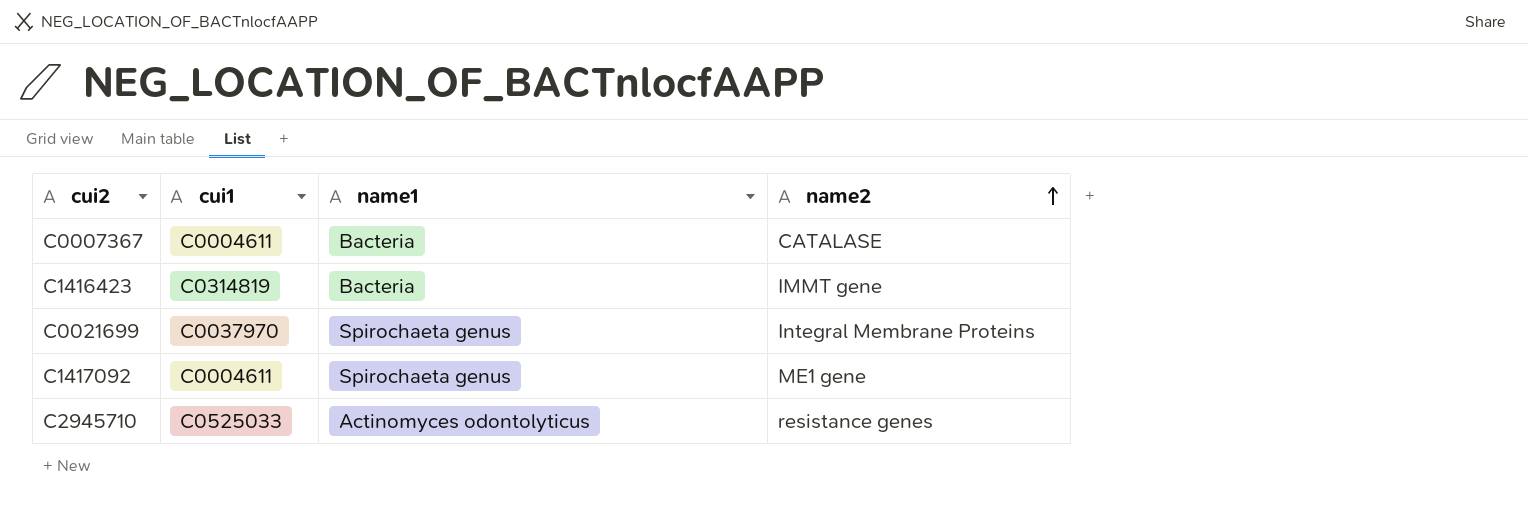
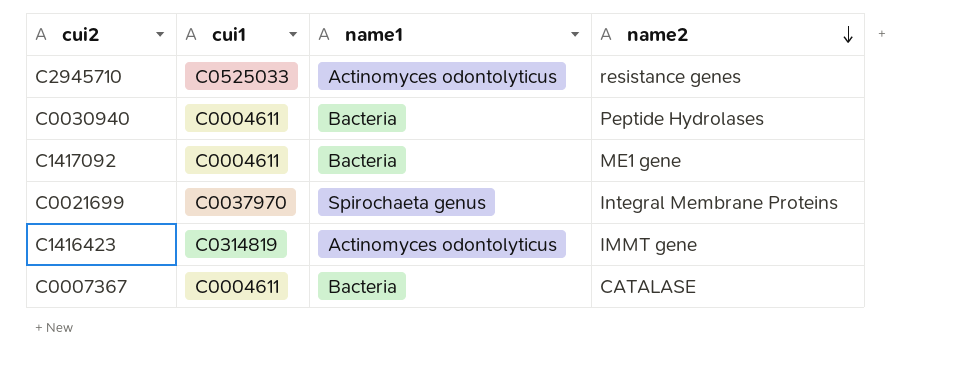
row order: name2 ascending -> name2 descending
row C0030940: none -> C0004611 | Bacteria | Peptide Hydrolases
C1417092 | name1: Spirochaeta genus -> Bacteria
C1416423 | name1: Bacteria -> Actinomyces odontolyticus

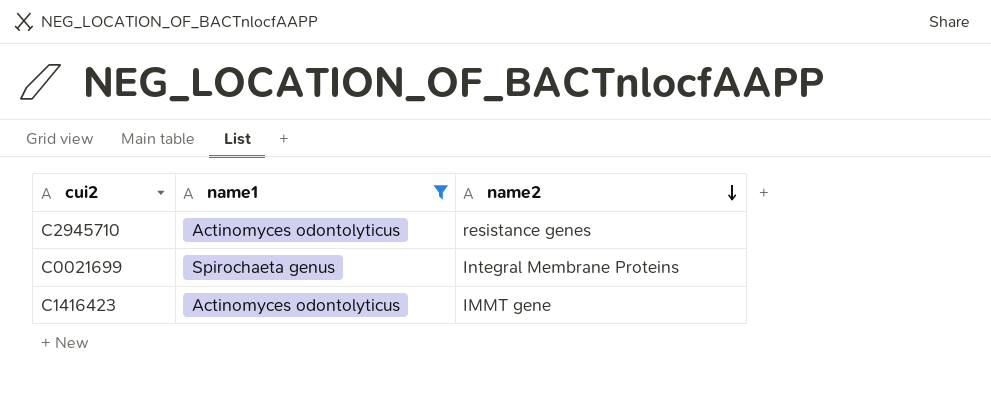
filter: none -> name1 != Bacteria
column cui1 | position: 2 -> none

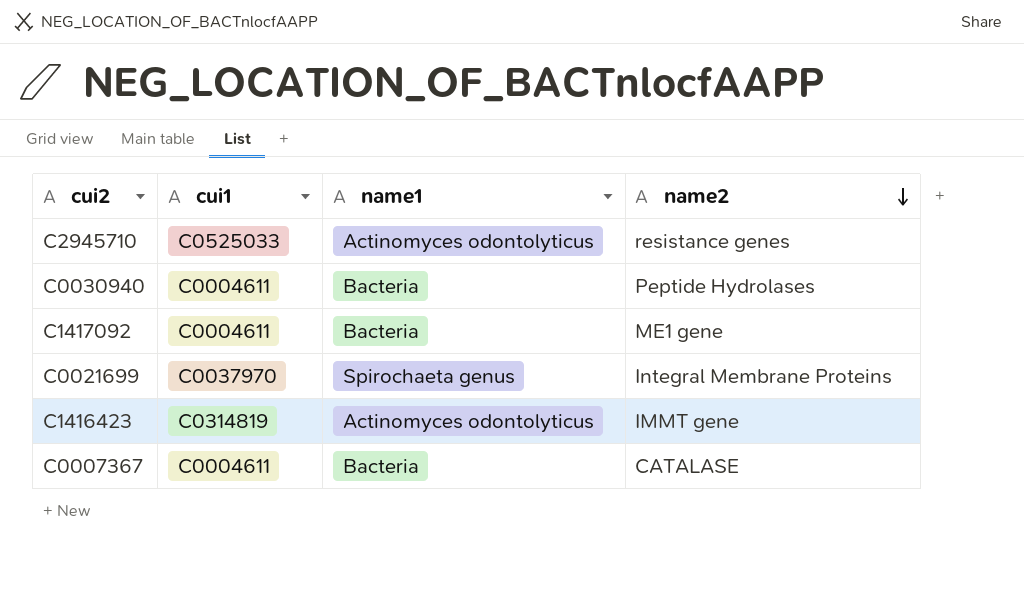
filter: name1 != Bacteria -> none
column cui1 | position: none -> 2

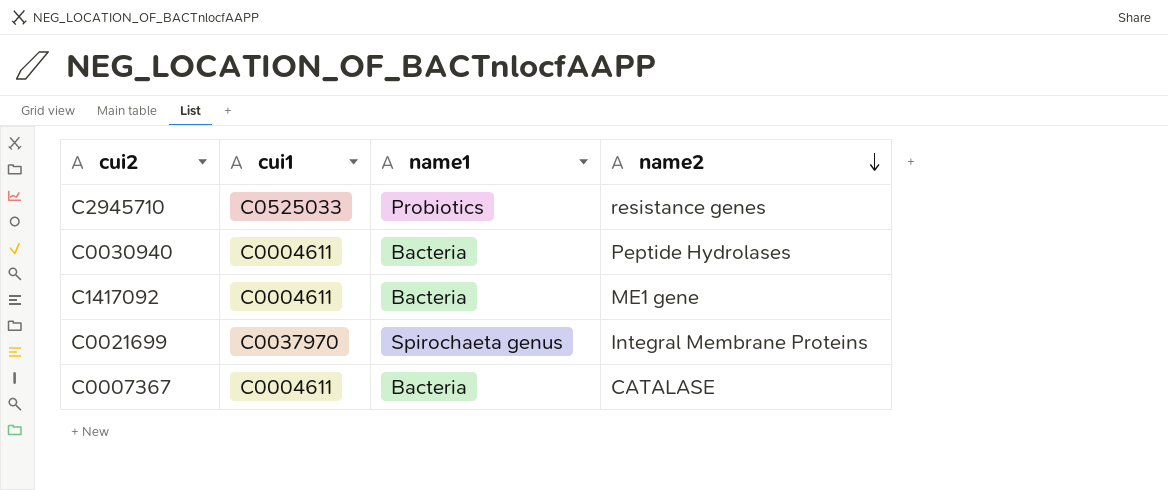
row C1416423: C0314819 | Actinomyces odontolyticus | IMMT gene -> none
C2945710 | name1: Actinomyces odontolyticus -> Probiotics

